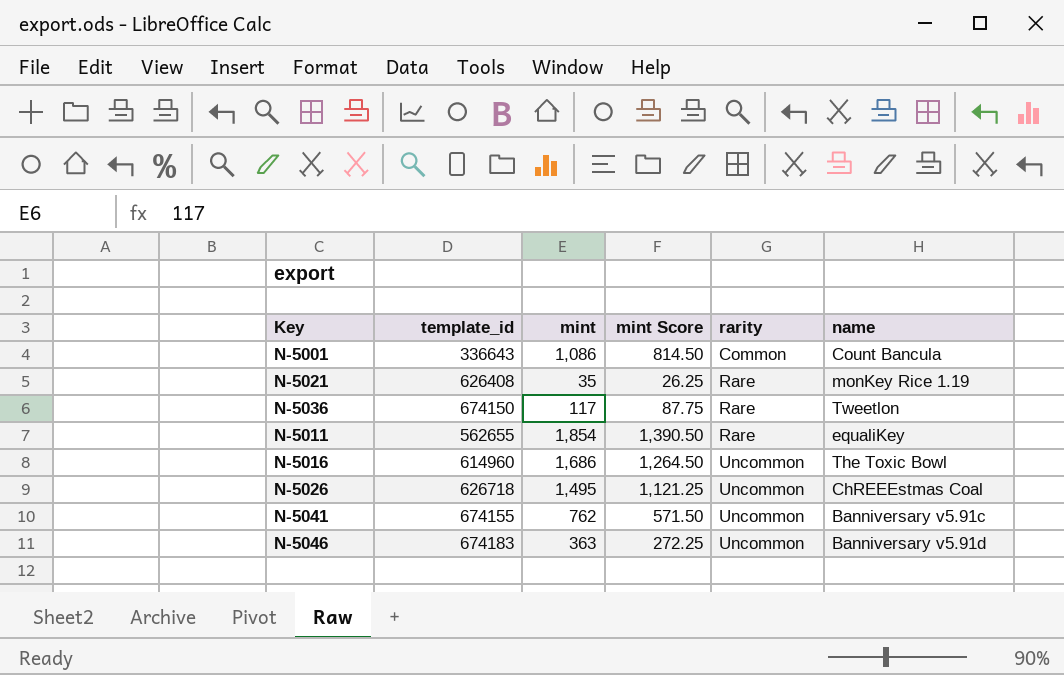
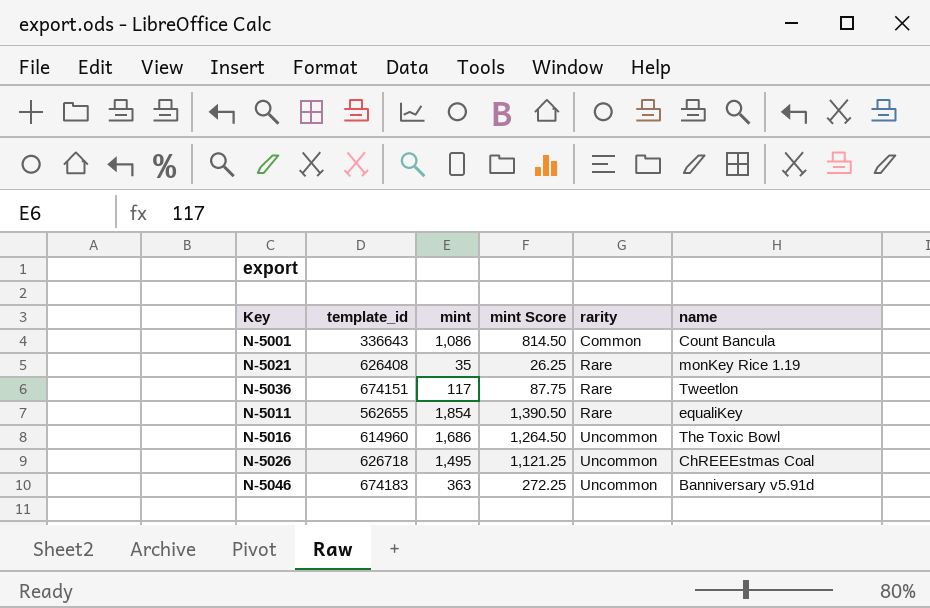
row N-5041: 674155 | 762 | 571.50 | Uncommon | Banniversary v5.91c -> none
N-5036 | template_id: 674150 -> 674151

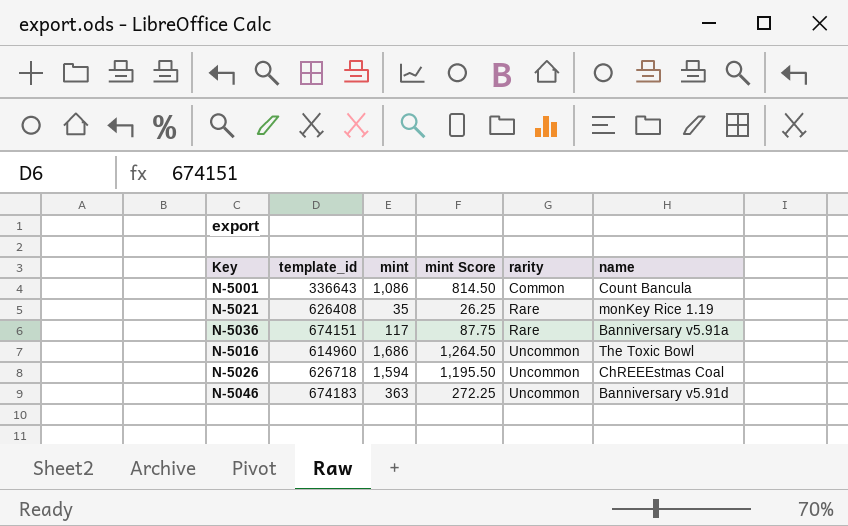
row N-5011: 562655 | 1,854 | 1,390.50 | Rare | equaliKey -> none
N-5036 | name: Tweetlon -> Banniversary v5.91a
N-5026 | mint: 1,495 -> 1,594
N-5026 | mint Score: 1,121.25 -> 1,195.50

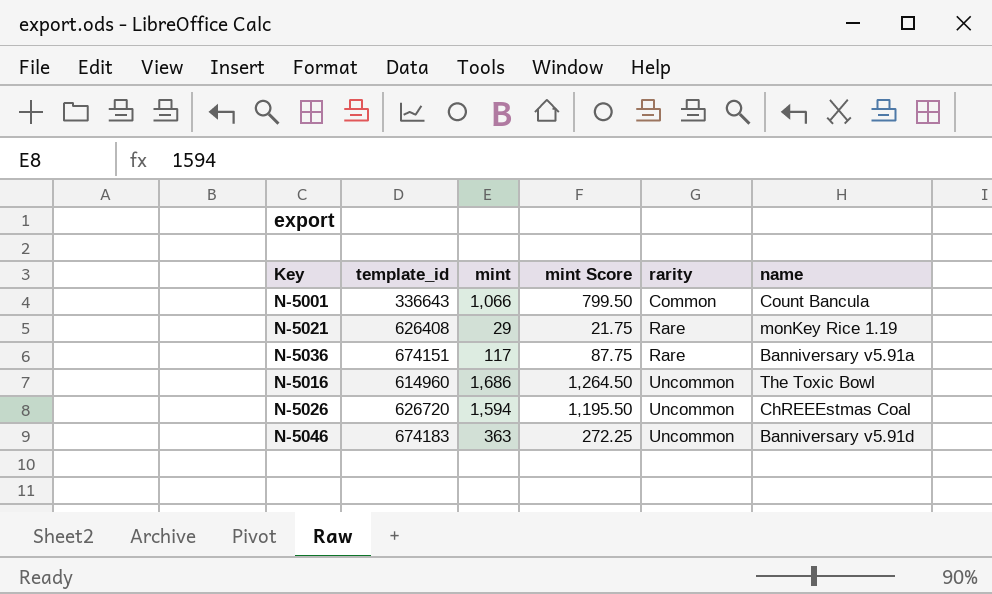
N-5001 | mint: 1,086 -> 1,066
N-5001 | mint Score: 814.50 -> 799.50
N-5021 | mint: 35 -> 29
N-5021 | mint Score: 26.25 -> 21.75
N-5026 | template_id: 626718 -> 626720

